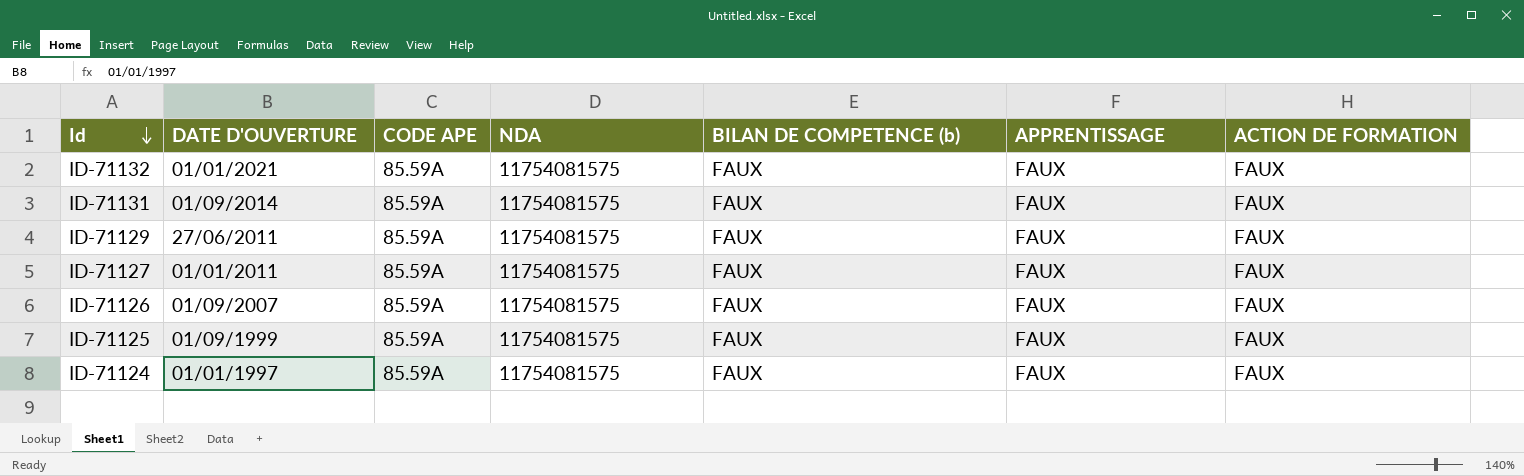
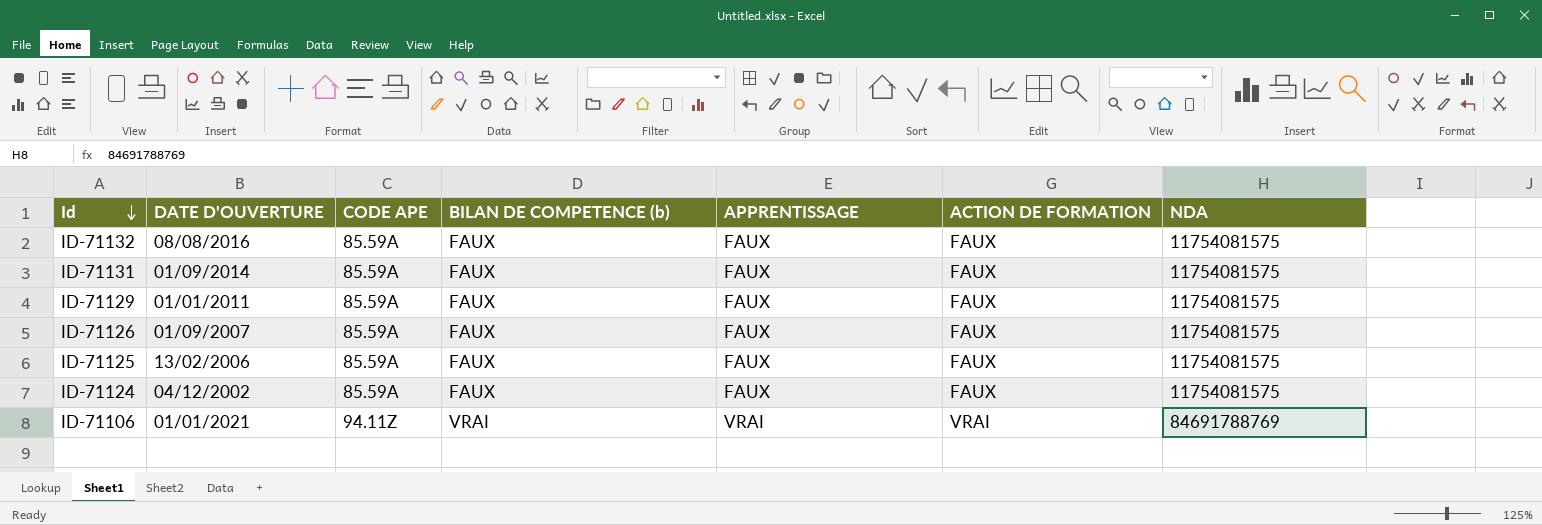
column NDA | position: 4 -> 7
row ID-71127: 01/01/2011 | 85.59A | 11754081575 | FAUX | FAUX | FAUX -> none
ID-71132 | DATE D'OUVERTURE: 01/01/2021 -> 08/08/2016
ID-71129 | DATE D'OUVERTURE: 27/06/2011 -> 01/01/2011
ID-71125 | DATE D'OUVERTURE: 01/09/1999 -> 13/02/2006
ID-71124 | DATE D'OUVERTURE: 01/01/1997 -> 04/12/2002
row ID-71106: none -> 01/01/2021 | 94.11Z | VRAI | VRAI | VRAI | 84691788769

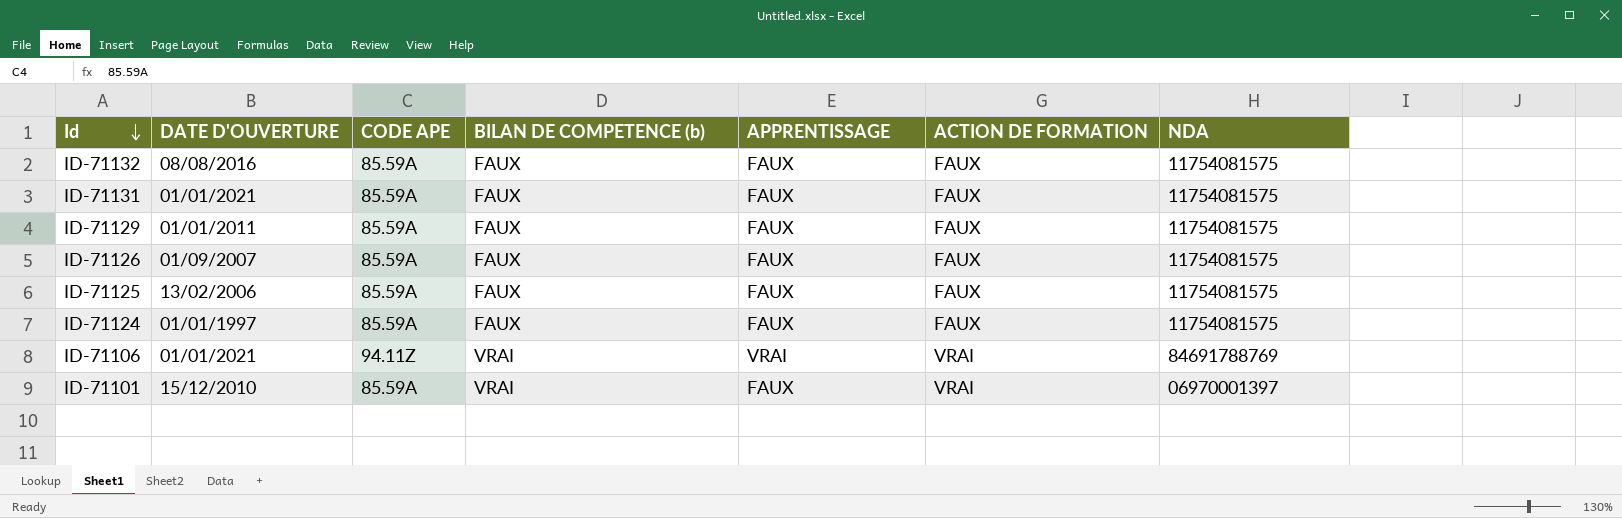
ID-71131 | DATE D'OUVERTURE: 01/09/2014 -> 01/01/2021
ID-71124 | DATE D'OUVERTURE: 04/12/2002 -> 01/01/1997
row ID-71101: none -> 15/12/2010 | 85.59A | VRAI | FAUX | VRAI | 06970001397

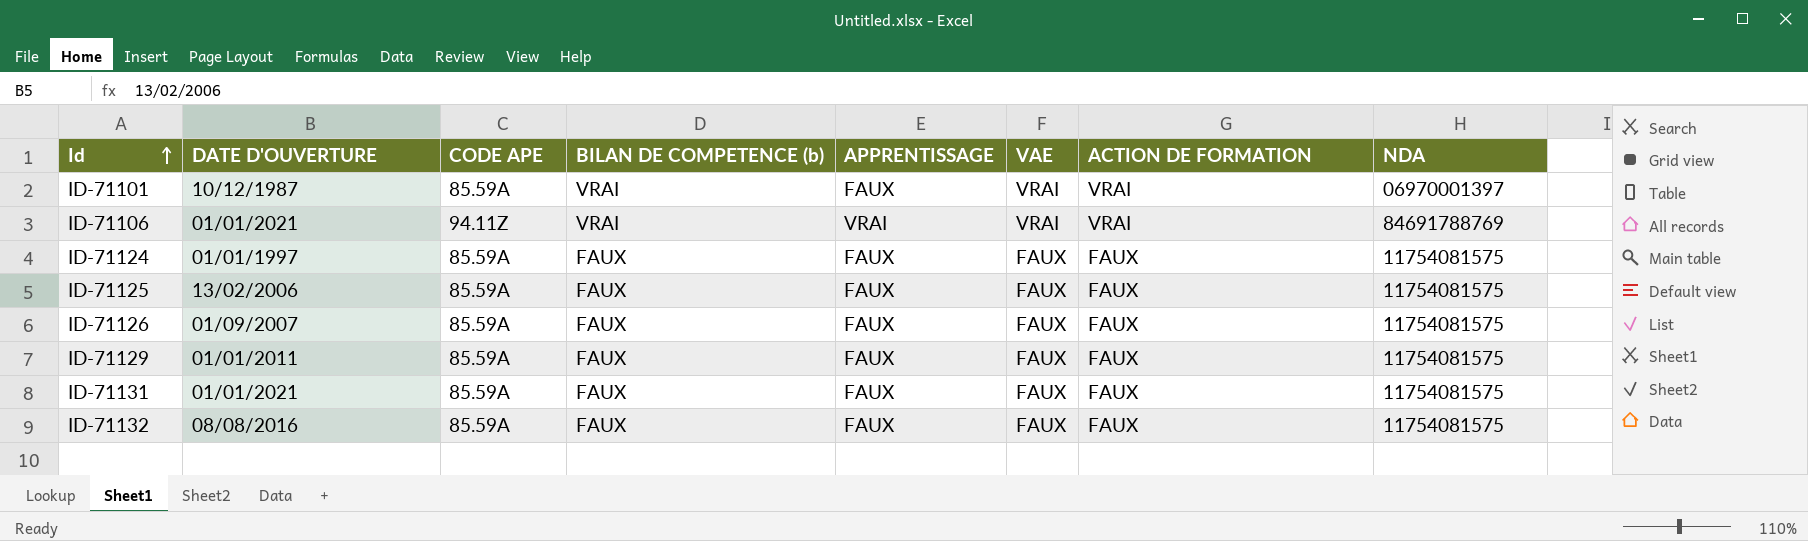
row order: Id descending -> Id ascending
column VAE | position: none -> 6
ID-71101 | DATE D'OUVERTURE: 15/12/2010 -> 10/12/1987

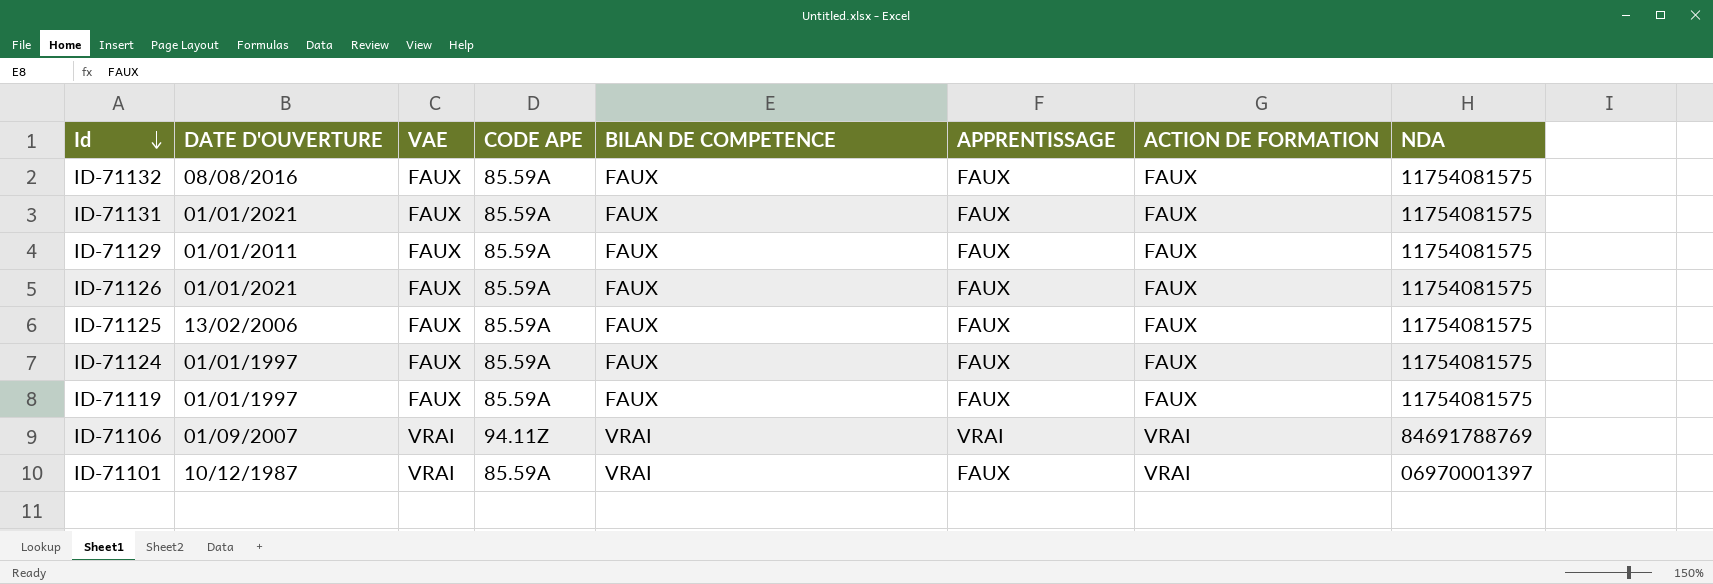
row order: Id ascending -> Id descending
column VAE | position: 6 -> 3
column name: BILAN DE COMPETENCE (b) -> BILAN DE COMPETENCE
ID-71126 | DATE D'OUVERTURE: 01/09/2007 -> 01/01/2021
row ID-71119: none -> 01/01/1997 | FAUX | 85.59A | FAUX | FAUX | FAUX | 11754081575
ID-71106 | DATE D'OUVERTURE: 01/01/2021 -> 01/09/2007

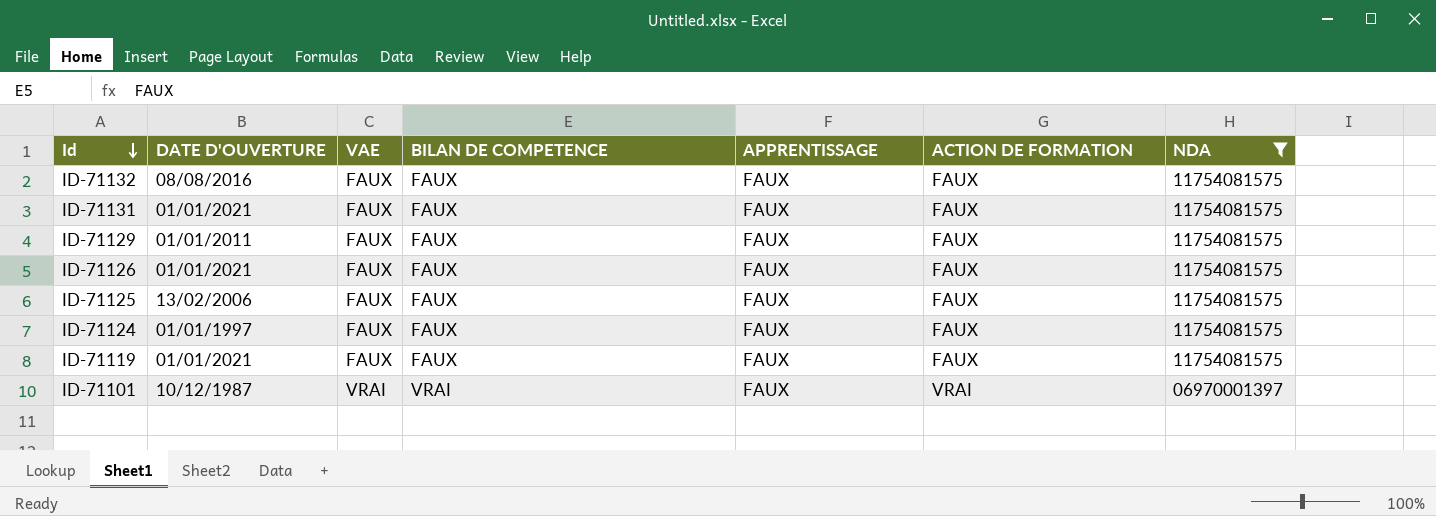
filter: none -> NDA != 84691788769
column CODE APE | position: 4 -> none
ID-71119 | DATE D'OUVERTURE: 01/01/1997 -> 01/01/2021

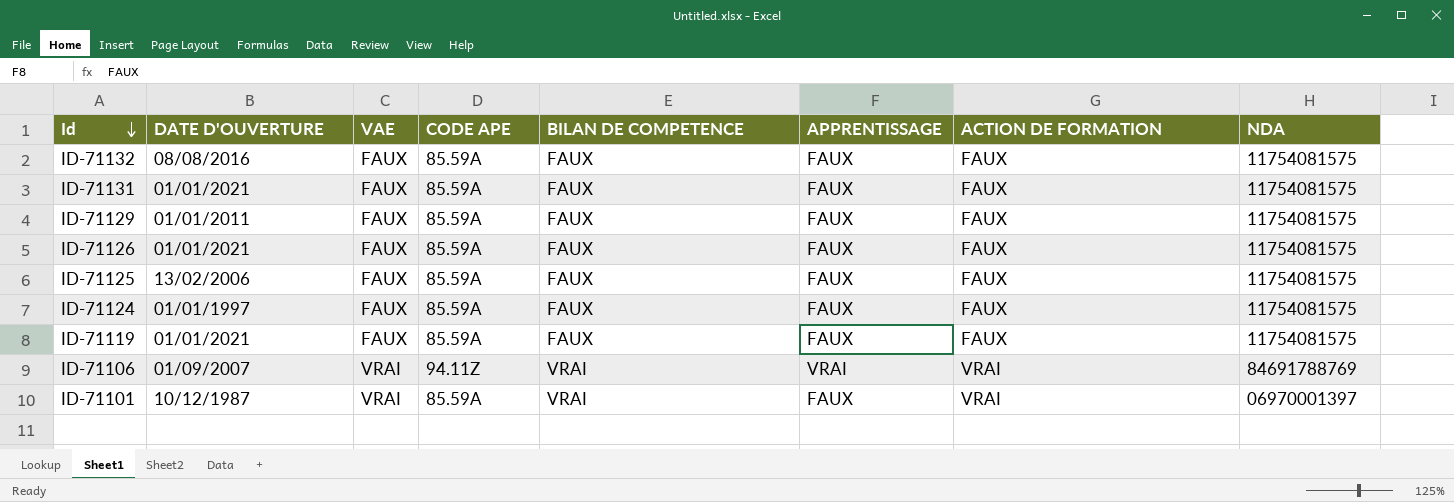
filter: NDA != 84691788769 -> none
column CODE APE | position: none -> 4

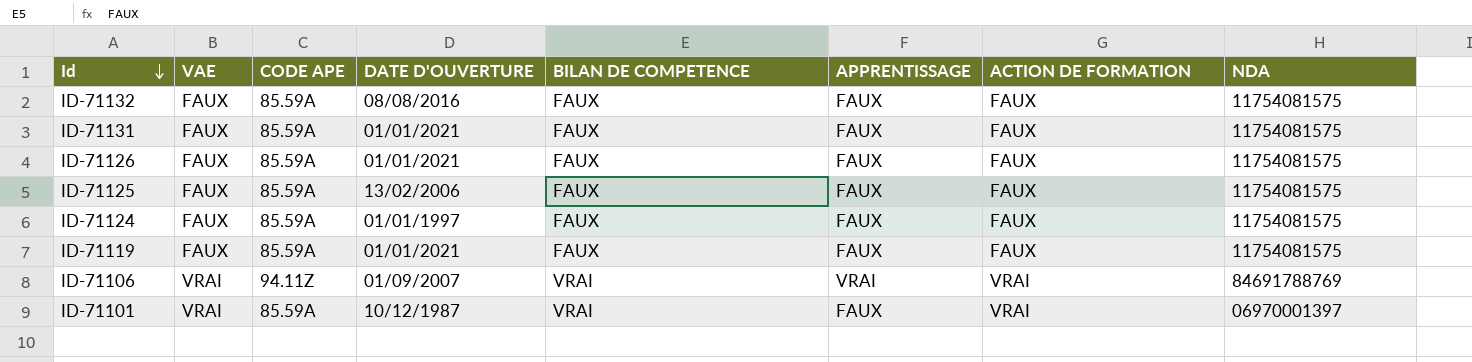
column DATE D'OUVERTURE | position: 2 -> 4
row ID-71129: 01/01/2011 | FAUX | 85.59A | FAUX | FAUX | FAUX | 11754081575 -> none

